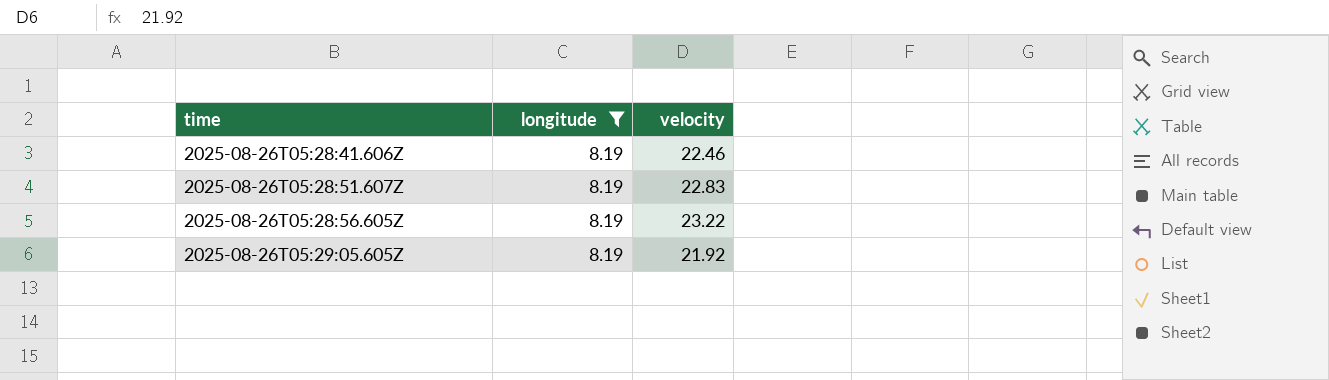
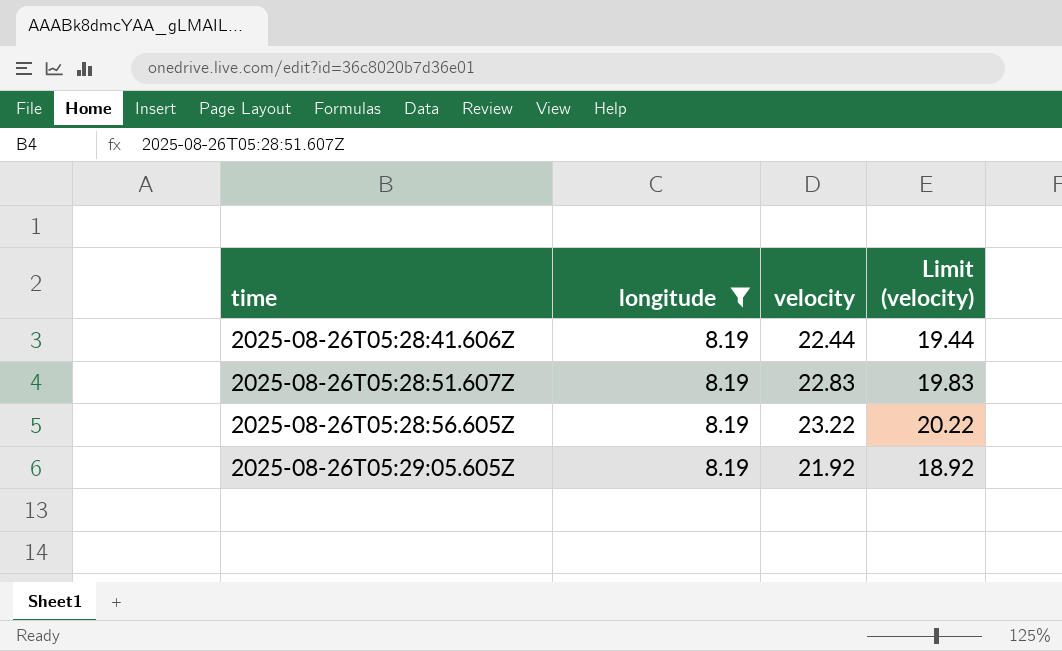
column Limit (velocity) | formula: none -> [velocity] - 3
2025-08-26T05:28:41.606Z | velocity: 22.46 -> 22.44

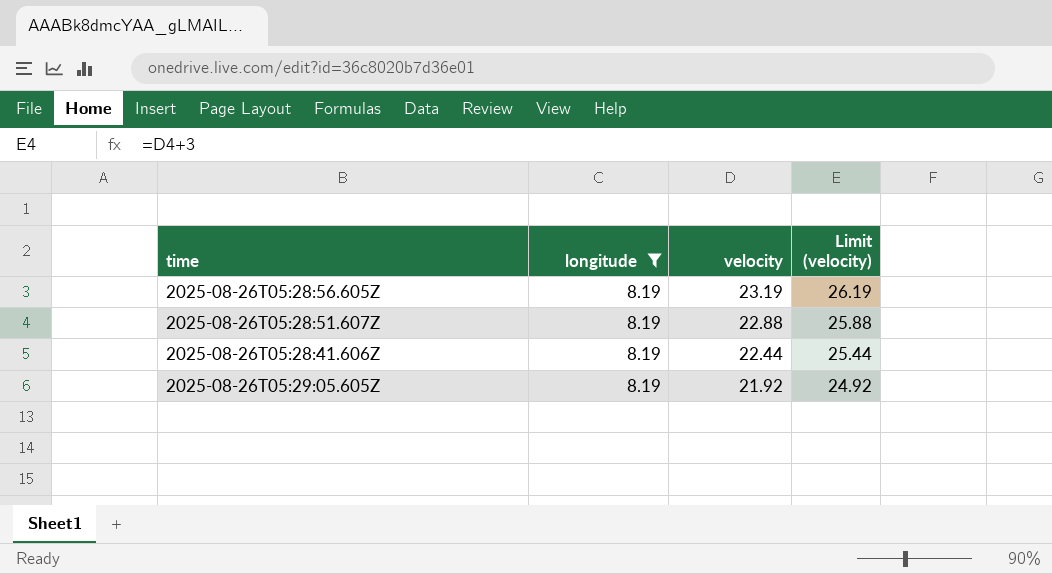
row order: time ascending -> velocity descending
column Limit (velocity) | formula: [velocity] - 3 -> [velocity] + 3
2025-08-26T05:28:56.605Z | velocity: 23.22 -> 23.19
2025-08-26T05:28:51.607Z | velocity: 22.83 -> 22.88

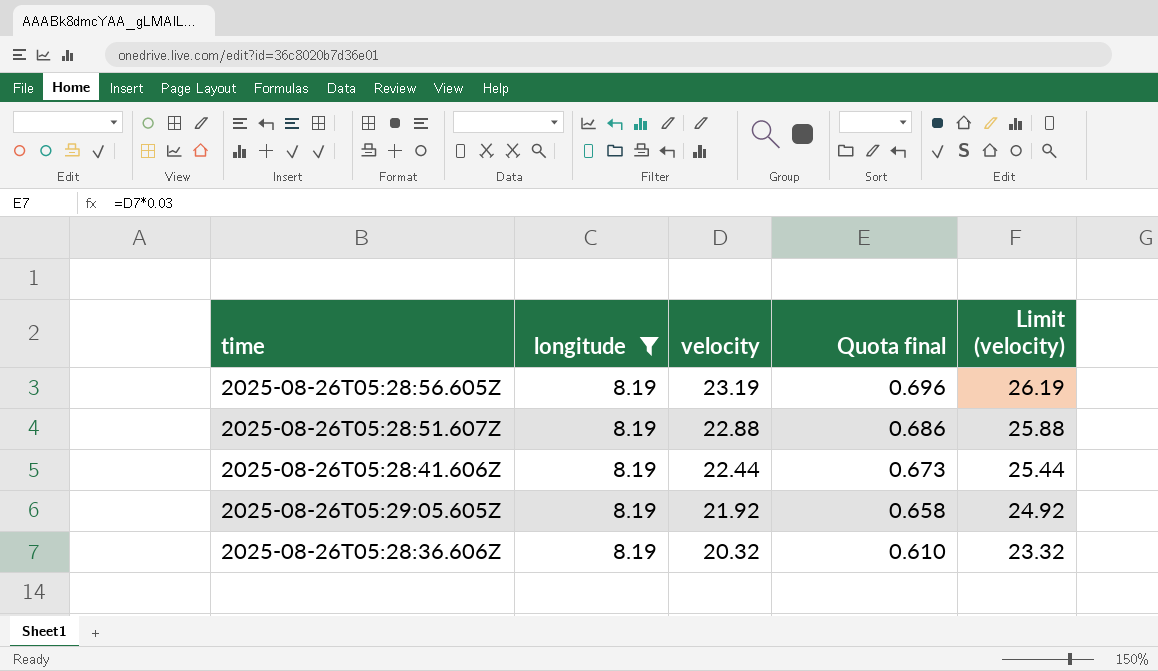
column Quota final | formula: none -> [velocity] * 0.03
row 2025-08-26T05:28:36.606Z: none -> 8.19 | 20.32 | 0.610 | 23.32

